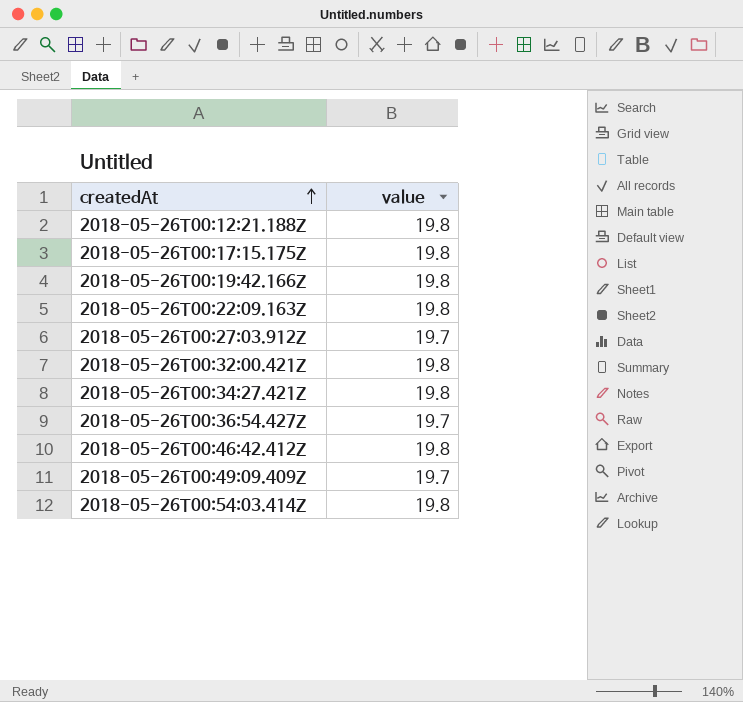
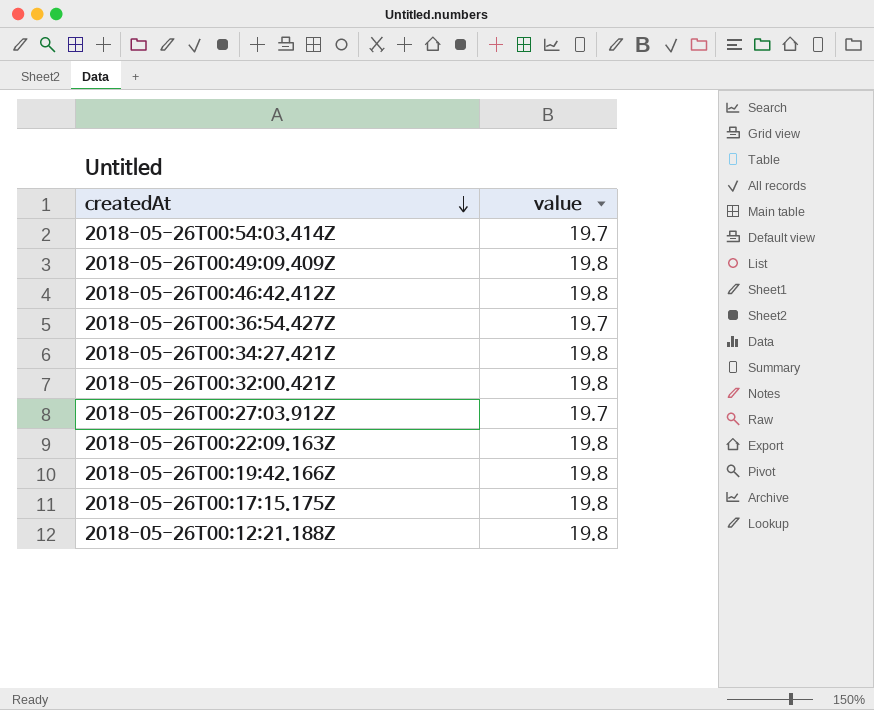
row order: createdAt ascending -> createdAt descending
2018-05-26T00:54:03.414Z | value: 19.8 -> 19.7
2018-05-26T00:49:09.409Z | value: 19.7 -> 19.8

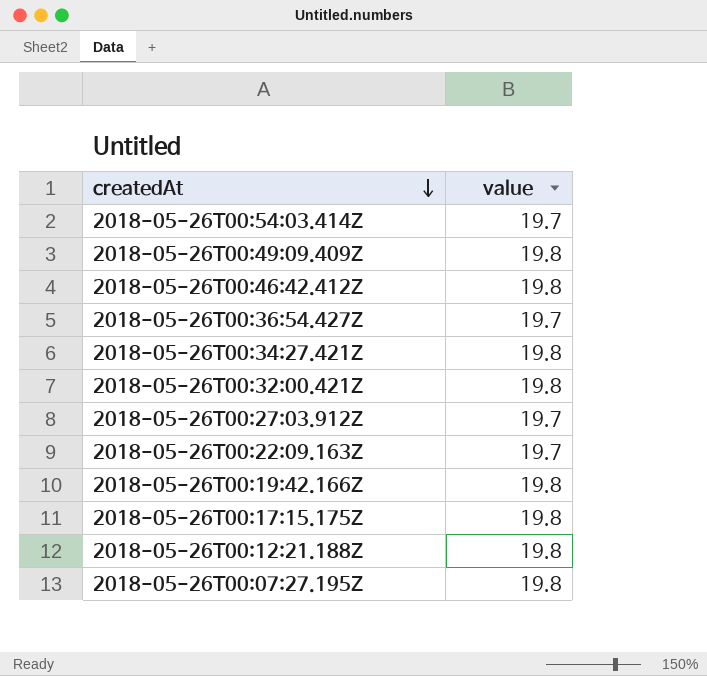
2018-05-26T00:22:09.163Z | value: 19.8 -> 19.7
row 2018-05-26T00:07:27.195Z: none -> 19.8

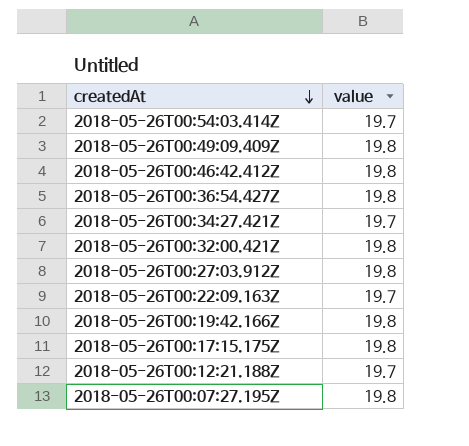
2018-05-26T00:36:54.427Z | value: 19.7 -> 19.8
2018-05-26T00:34:27.421Z | value: 19.8 -> 19.7
2018-05-26T00:27:03.912Z | value: 19.7 -> 19.8
2018-05-26T00:12:21.188Z | value: 19.8 -> 19.7

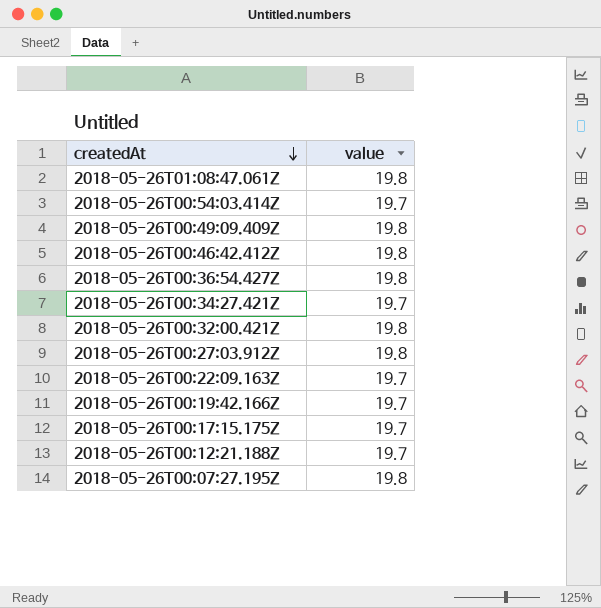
row 2018-05-26T01:08:47.061Z: none -> 19.8
2018-05-26T00:19:42.166Z | value: 19.8 -> 19.7
2018-05-26T00:17:15.175Z | value: 19.8 -> 19.7

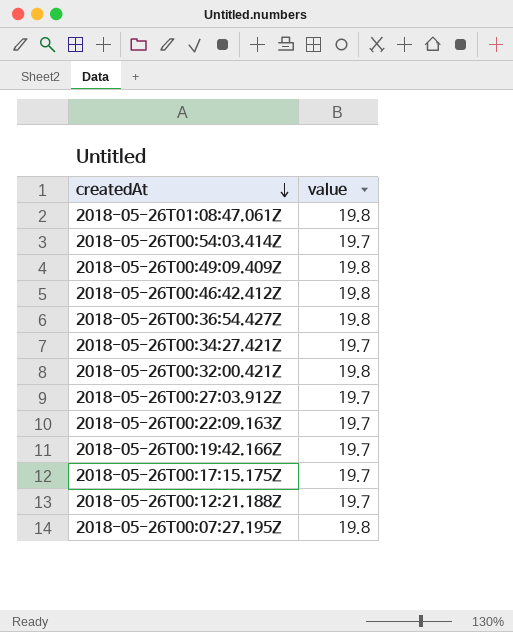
2018-05-26T00:27:03.912Z | value: 19.8 -> 19.7

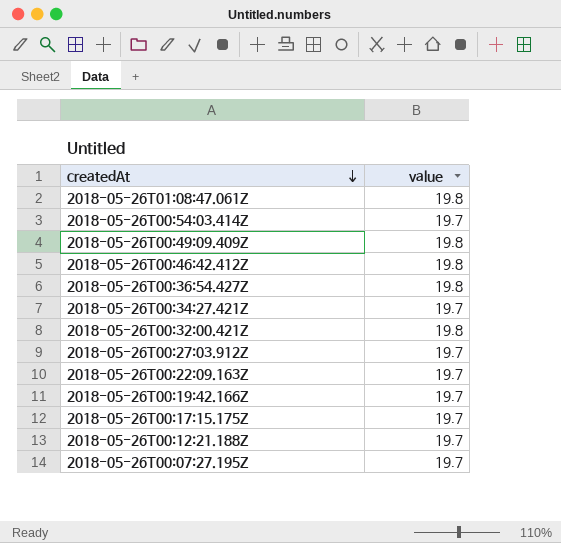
2018-05-26T00:07:27.195Z | value: 19.8 -> 19.7

